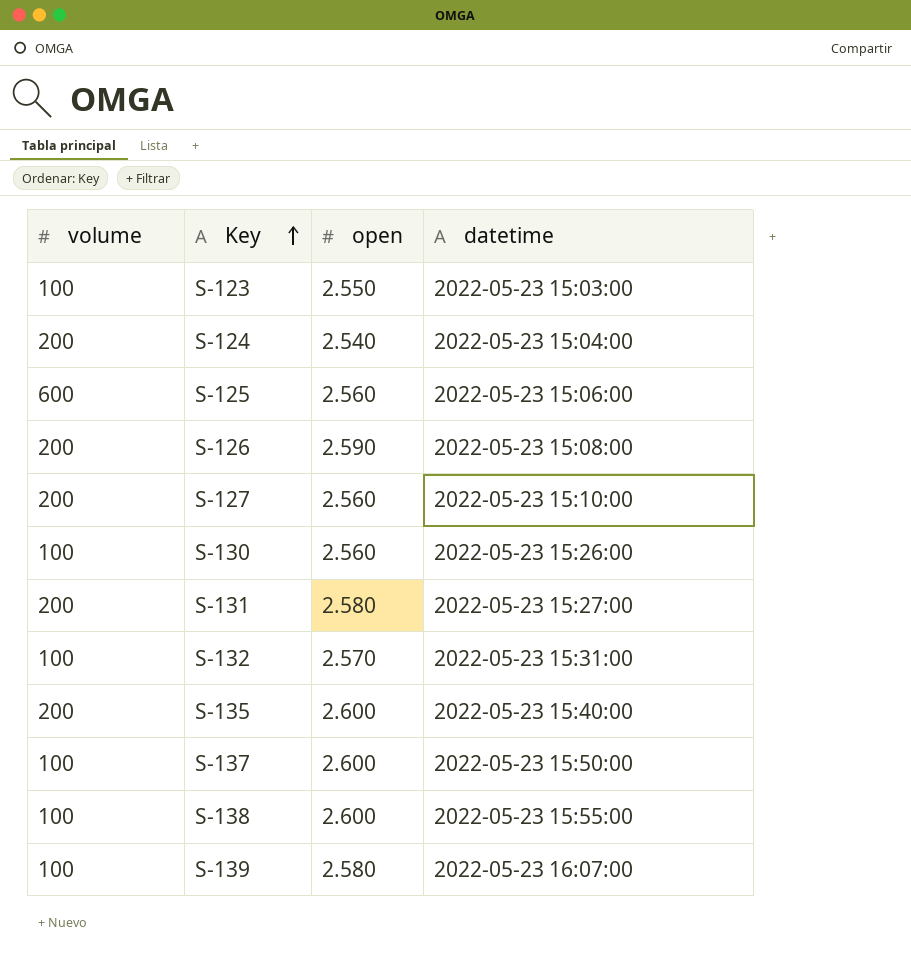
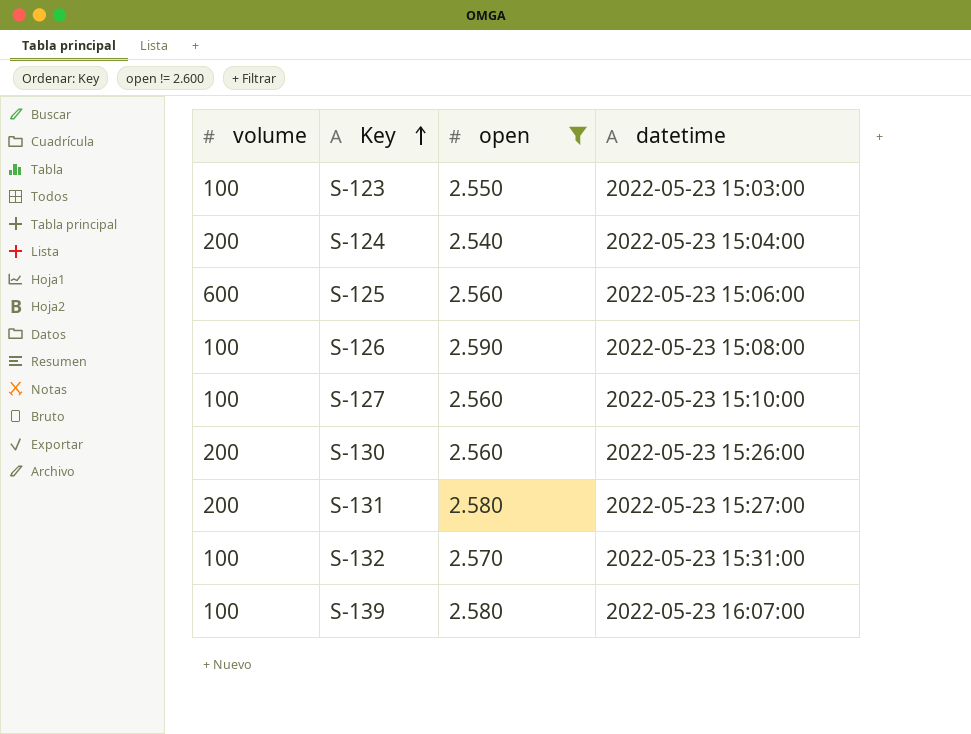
filter: none -> open != 2.600
S-126 | volume: 200 -> 100
S-127 | volume: 200 -> 100
S-130 | volume: 100 -> 200

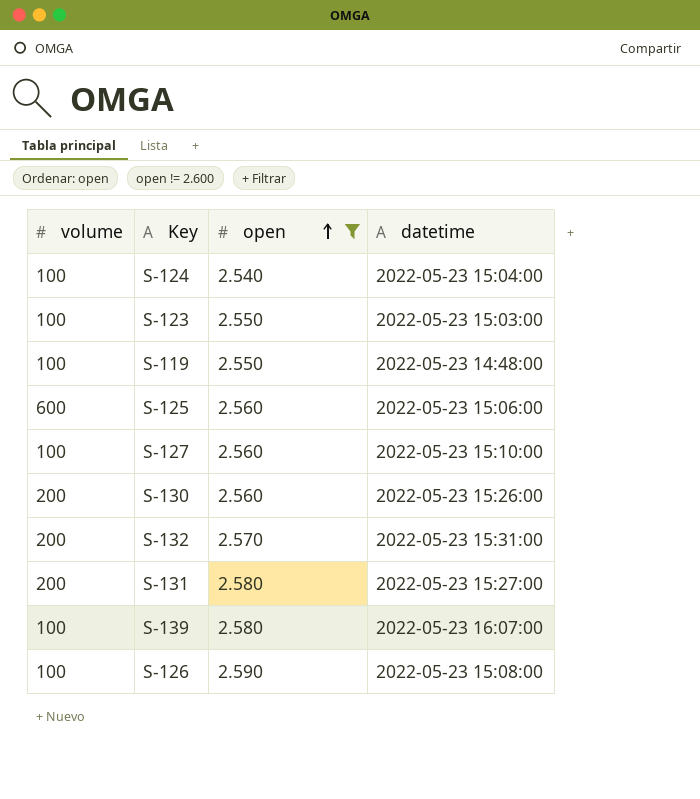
row order: Key ascending -> open ascending
S-124 | volume: 200 -> 100
row S-119: none -> 100 | 2.550 | 2022-05-23 14:48:00
S-132 | volume: 100 -> 200

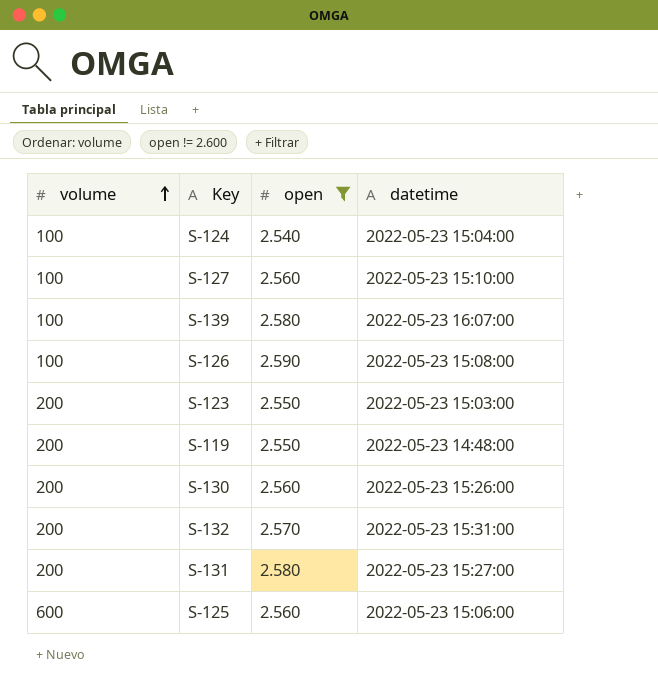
row order: open ascending -> volume ascending
S-123 | volume: 100 -> 200
S-119 | volume: 100 -> 200

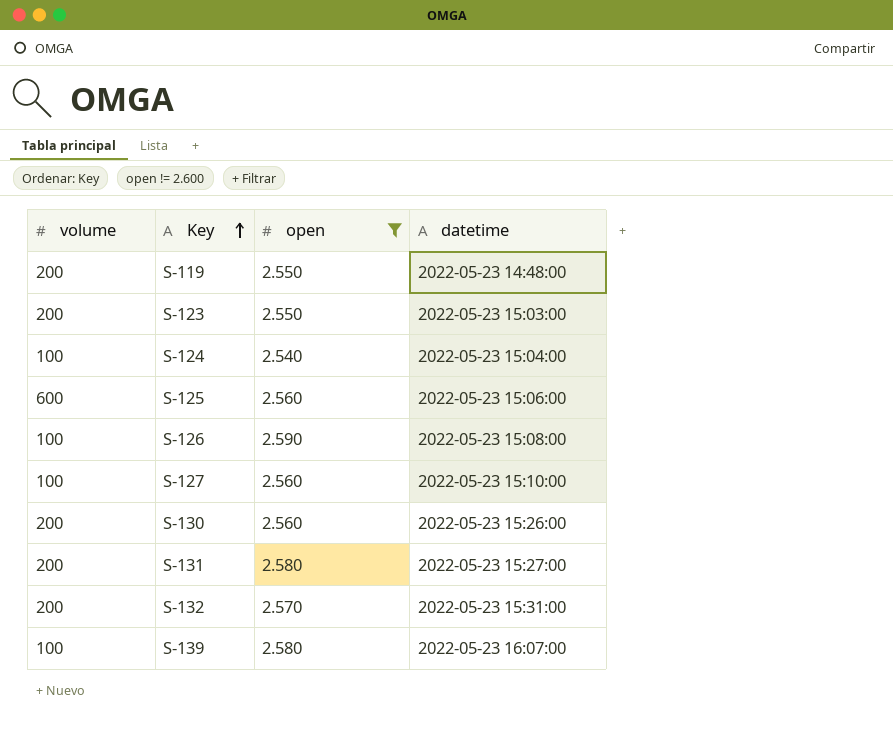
row order: volume ascending -> Key ascending

